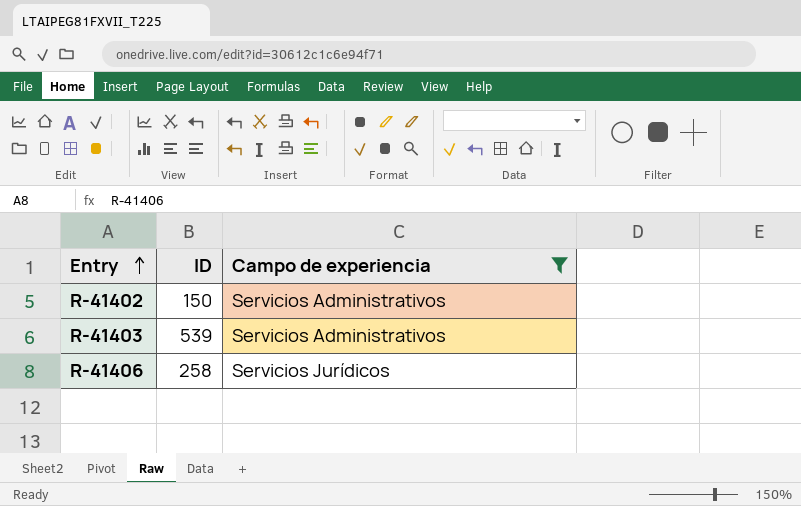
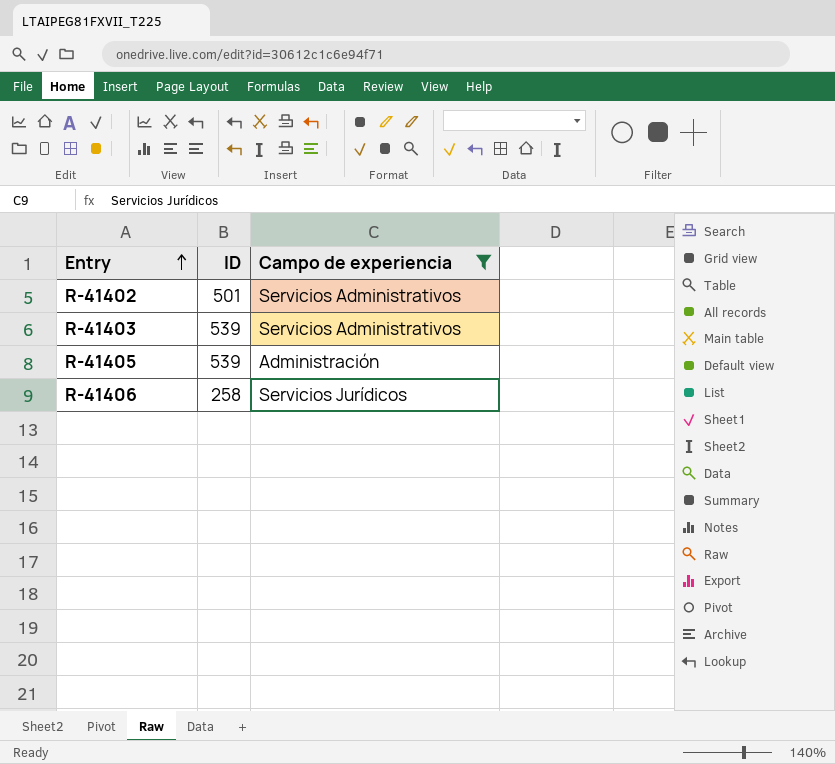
R-41402 | ID: 150 -> 501
row R-41405: none -> 539 | Administración

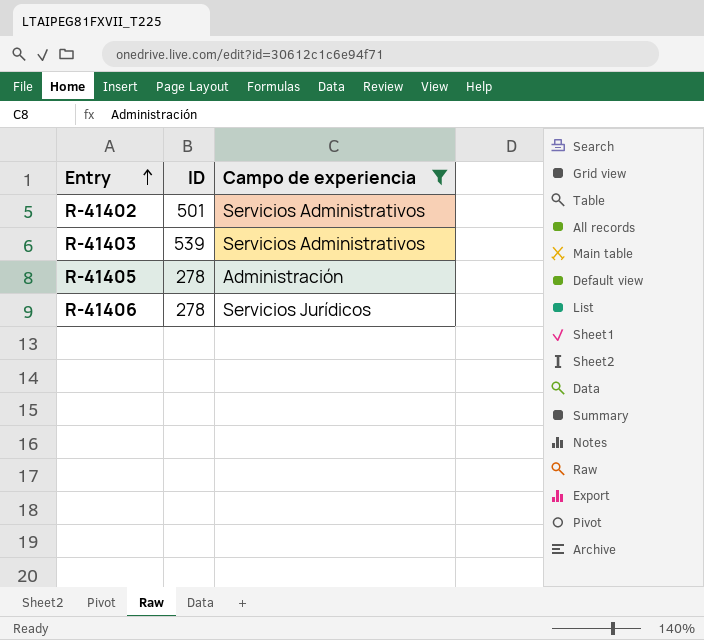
R-41405 | ID: 539 -> 278
R-41406 | ID: 258 -> 278

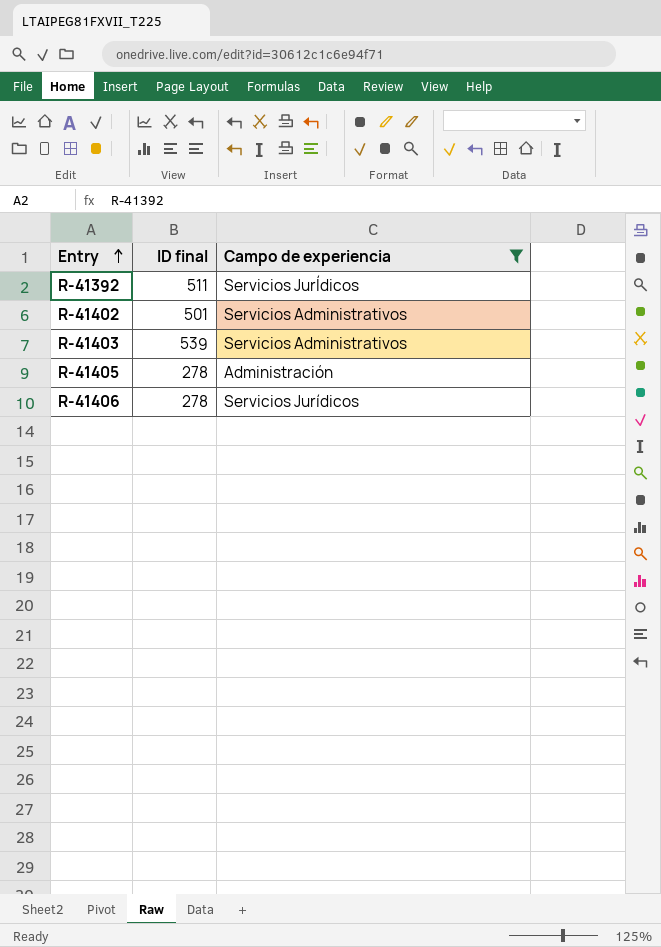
column name: ID -> ID final
row R-41392: none -> 511 | Servicios JurÍdicos

